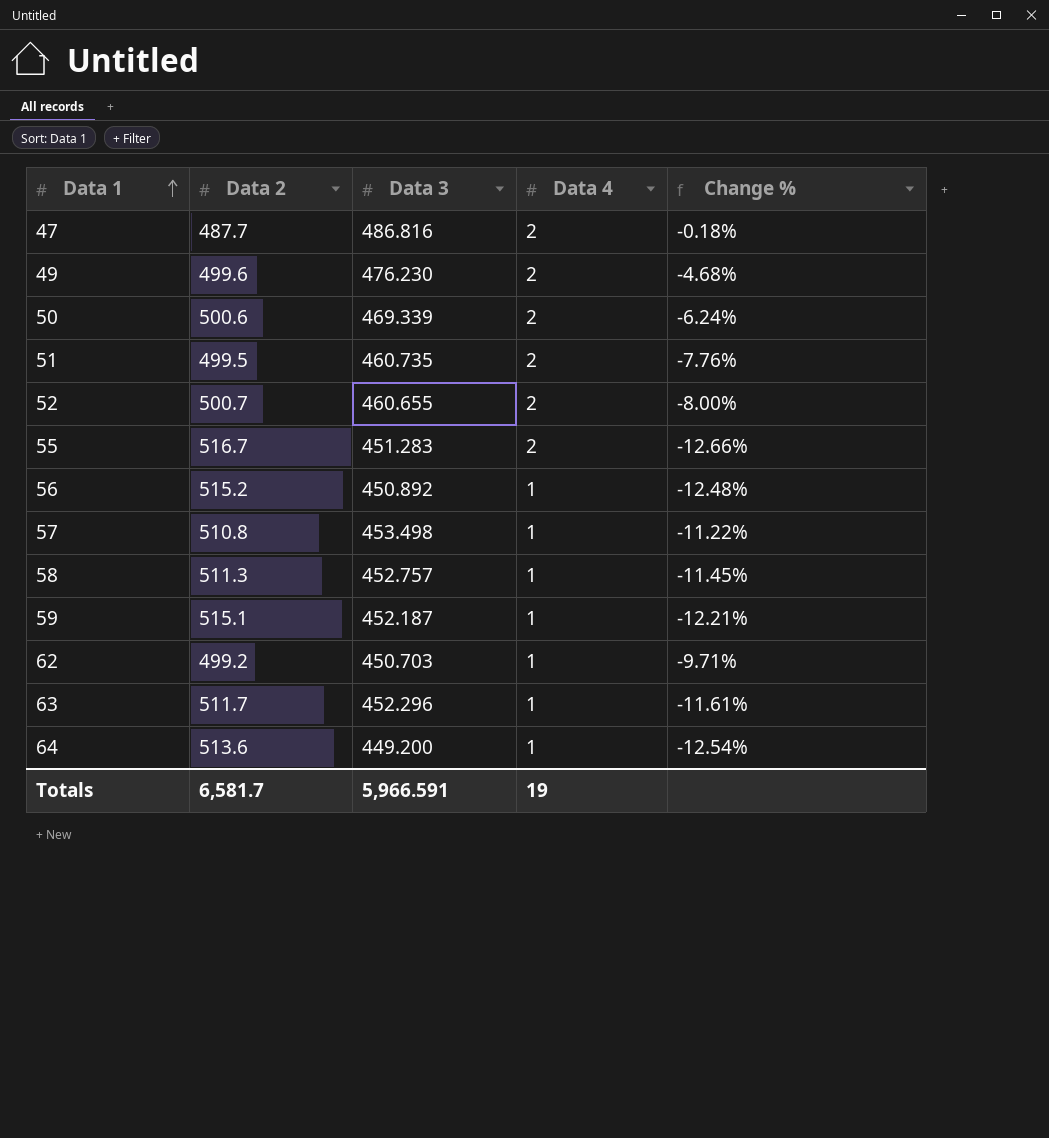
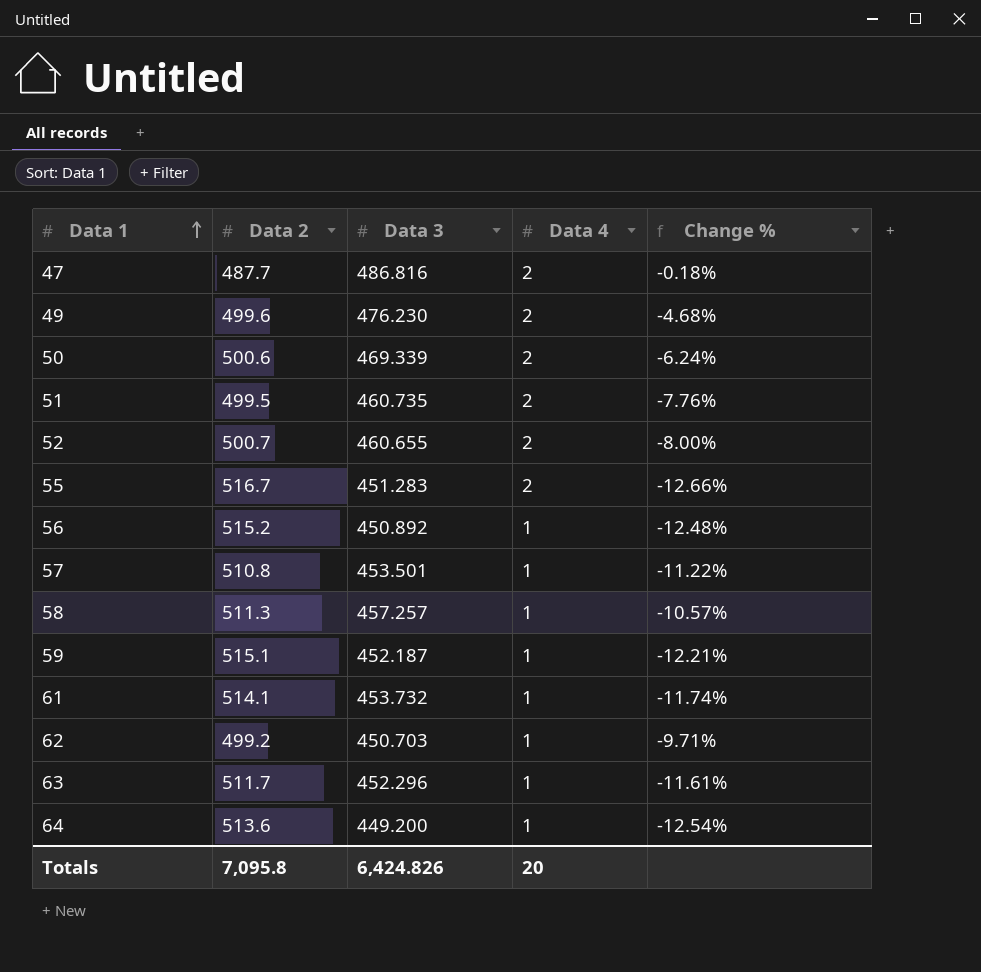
57 | Data 3: 453.498 -> 453.501
58 | Data 3: 452.757 -> 457.257
58 | Change %: -11.45% -> -10.57%
row 61: none -> 514.1 | 453.732 | 1 | -11.74%
Totals | Data 2: 6,581.7 -> 7,095.8
Totals | Data 3: 5,966.591 -> 6,424.826
Totals | Data 4: 19 -> 20

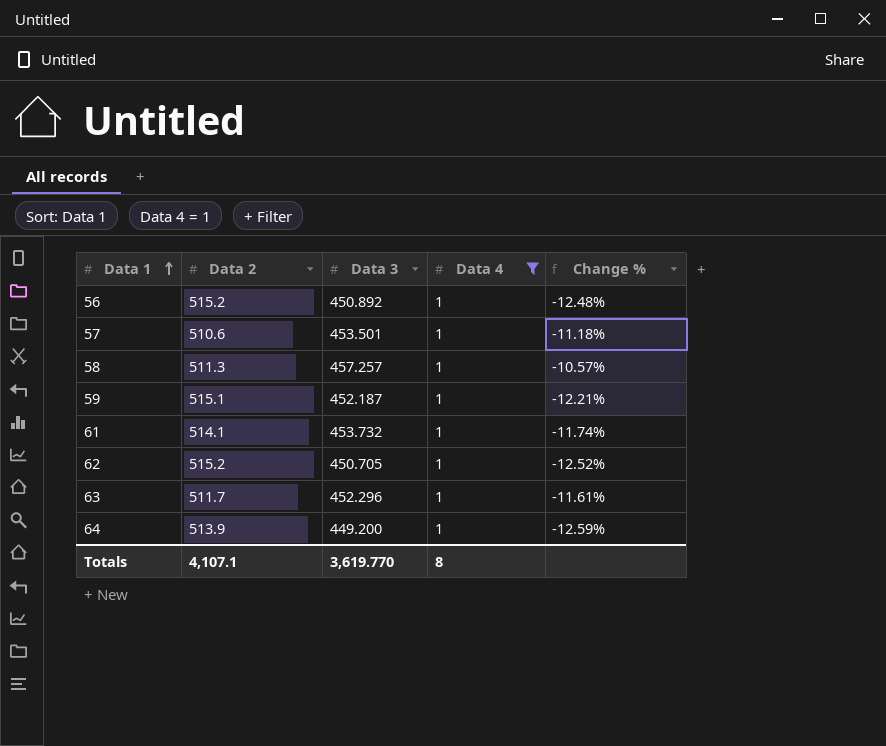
filter: none -> Data 4 = 1
57 | Data 2: 510.8 -> 510.6
57 | Change %: -11.22% -> -11.18%
62 | Data 2: 499.2 -> 515.2
62 | Data 3: 450.703 -> 450.705
62 | Change %: -9.71% -> -12.52%
64 | Data 2: 513.6 -> 513.9
64 | Change %: -12.54% -> -12.59%
Totals | Data 2: 7,095.8 -> 4,107.1
Totals | Data 3: 6,424.826 -> 3,619.770
Totals | Data 4: 20 -> 8

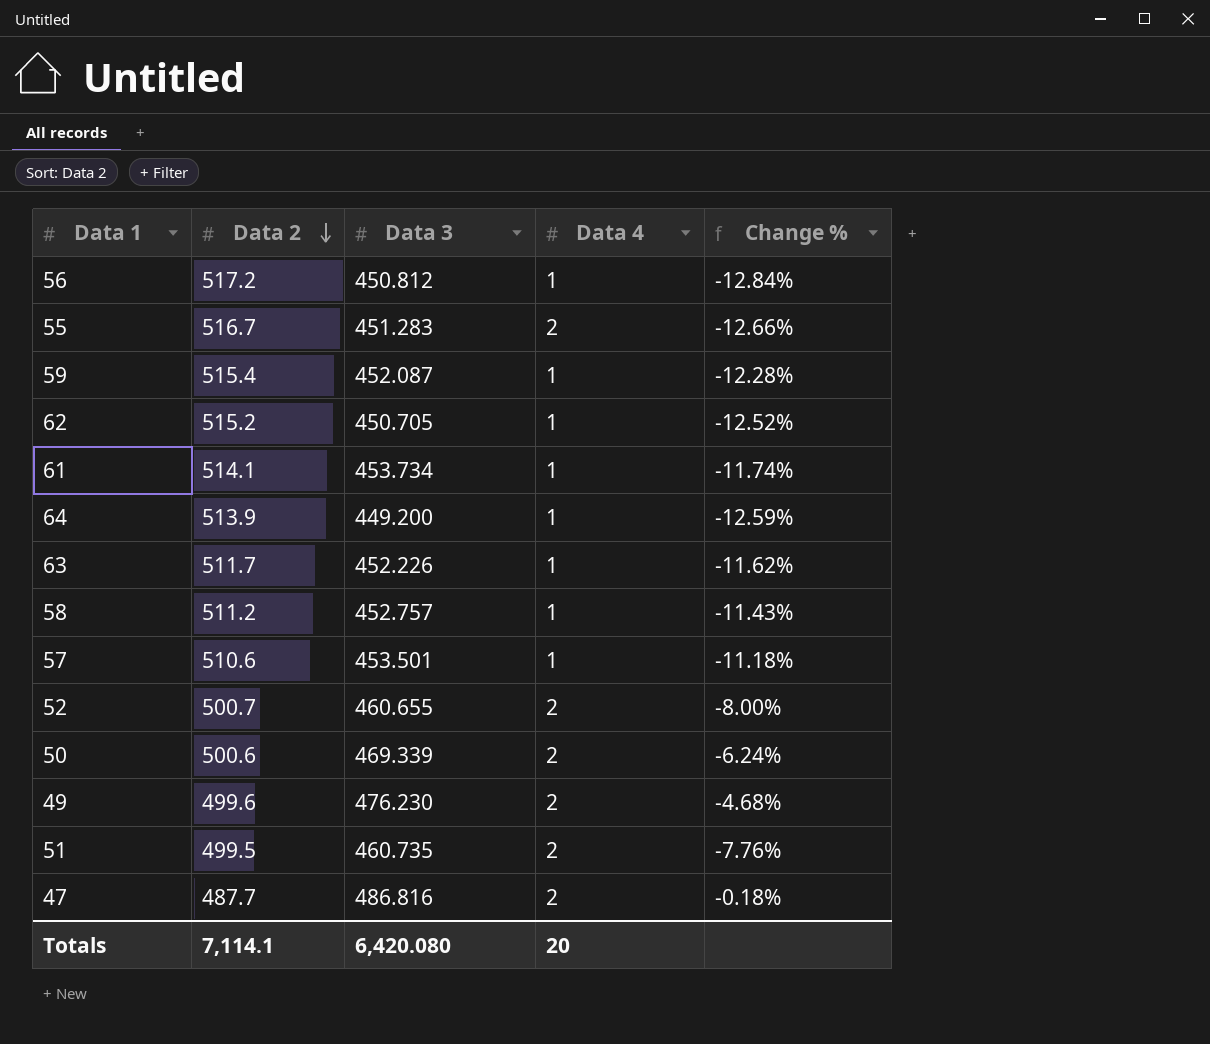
filter: Data 4 = 1 -> none
row order: Data 1 ascending -> Data 2 descending
56 | Data 2: 515.2 -> 517.2
56 | Data 3: 450.892 -> 450.812
56 | Change %: -12.48% -> -12.84%
59 | Data 2: 515.1 -> 515.4
59 | Data 3: 452.187 -> 452.087
59 | Change %: -12.21% -> -12.28%
61 | Data 3: 453.732 -> 453.734
63 | Data 3: 452.296 -> 452.226
63 | Change %: -11.61% -> -11.62%
58 | Data 2: 511.3 -> 511.2
58 | Data 3: 457.257 -> 452.757
58 | Change %: -10.57% -> -11.43%
Totals | Data 2: 4,107.1 -> 7,114.1
Totals | Data 3: 3,619.770 -> 6,420.080
Totals | Data 4: 8 -> 20

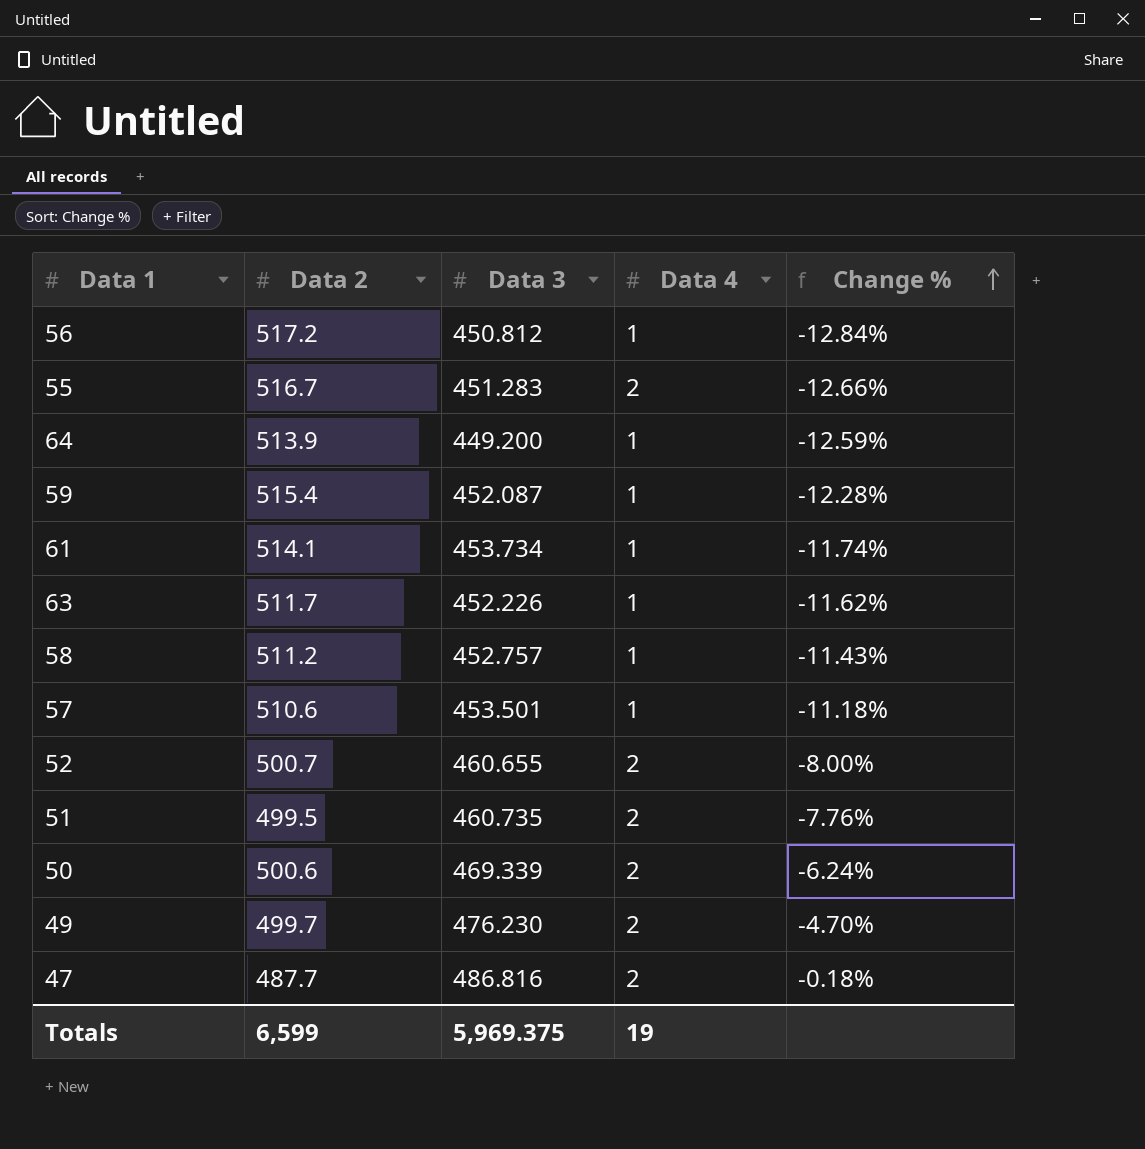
row order: Data 2 descending -> Change % ascending
row 62: 515.2 | 450.705 | 1 | -12.52% -> none
49 | Data 2: 499.6 -> 499.7
49 | Change %: -4.68% -> -4.70%
Totals | Data 2: 7,114.1 -> 6,599
Totals | Data 3: 6,420.080 -> 5,969.375
Totals | Data 4: 20 -> 19

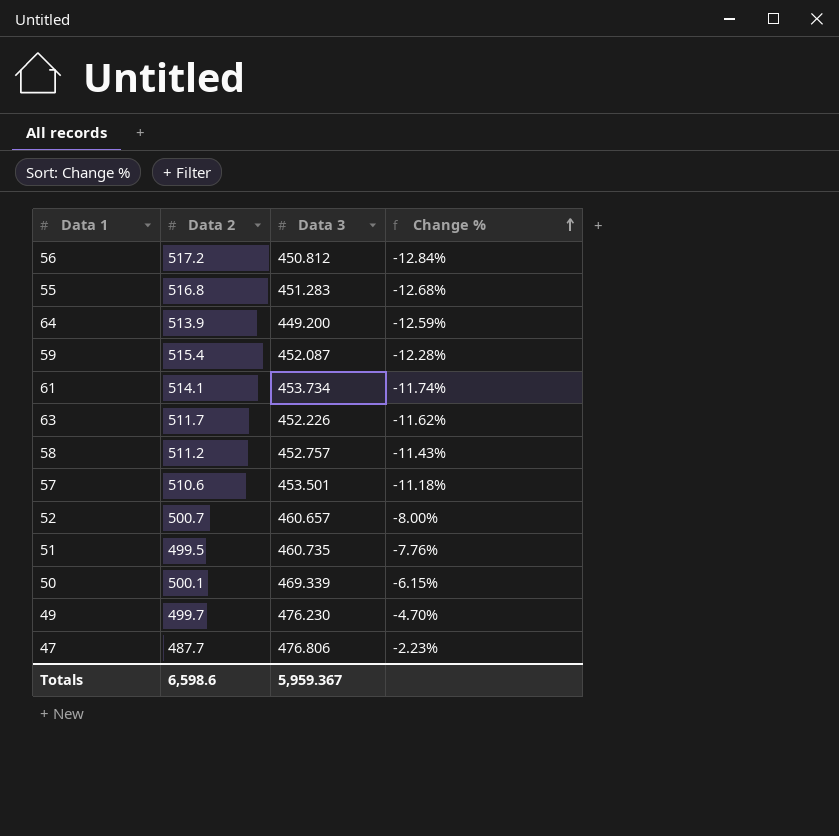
column Data 4 | position: 4 -> none
55 | Data 2: 516.7 -> 516.8
55 | Change %: -12.66% -> -12.68%
52 | Data 3: 460.655 -> 460.657
50 | Data 2: 500.6 -> 500.1
50 | Change %: -6.24% -> -6.15%
47 | Data 3: 486.816 -> 476.806
47 | Change %: -0.18% -> -2.23%
Totals | Data 2: 6,599 -> 6,598.6
Totals | Data 3: 5,969.375 -> 5,959.367

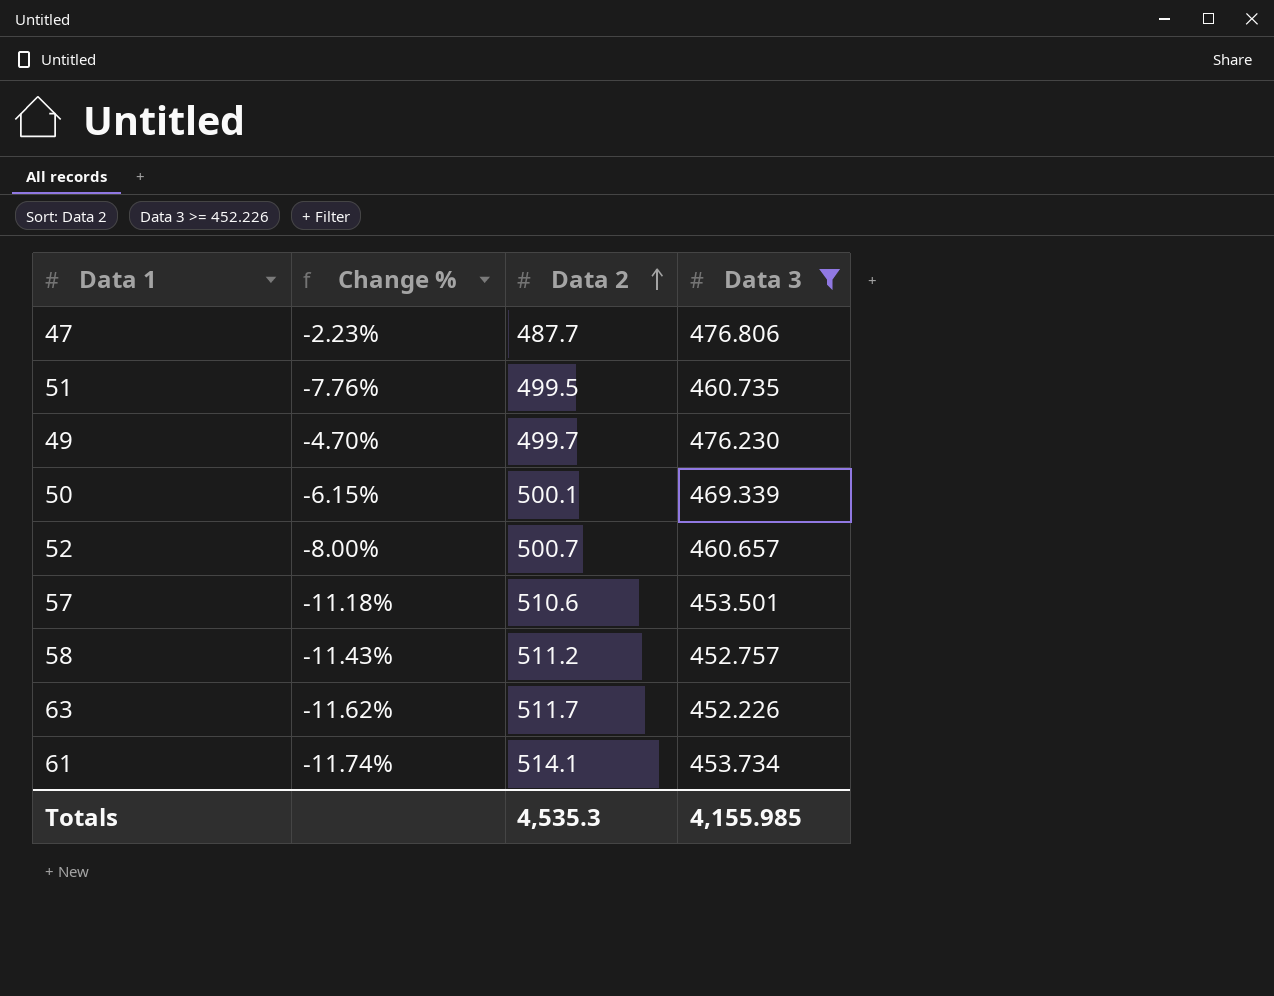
filter: none -> Data 3 >= 452.226
row order: Change % ascending -> Data 2 ascending
column Change % | position: 4 -> 2
Totals | Data 2: 6,598.6 -> 4,535.3
Totals | Data 3: 5,959.367 -> 4,155.985

